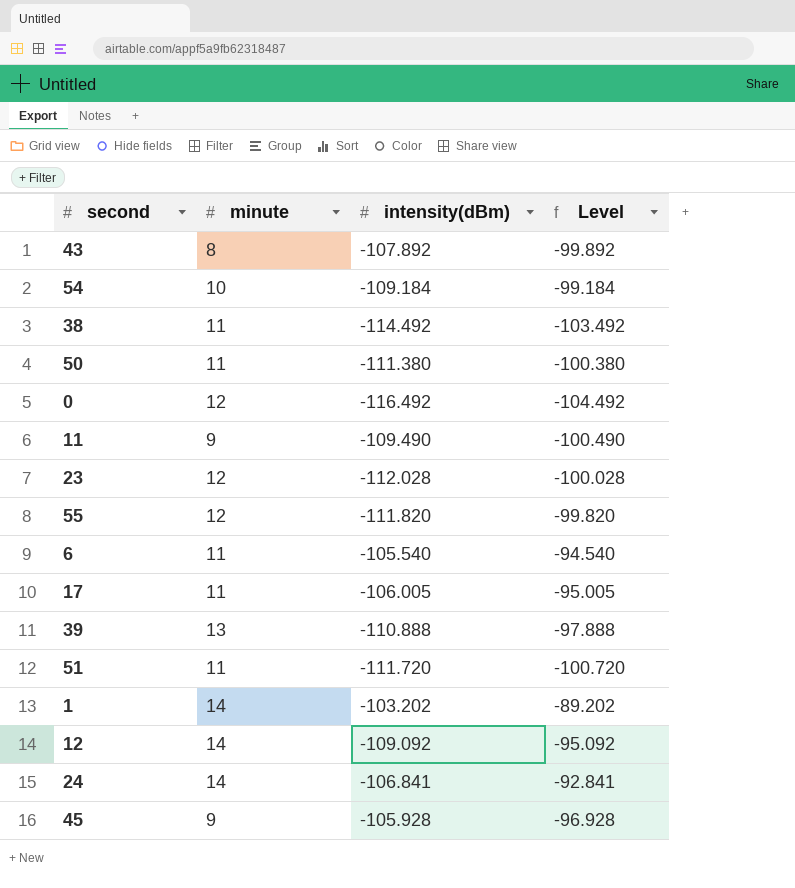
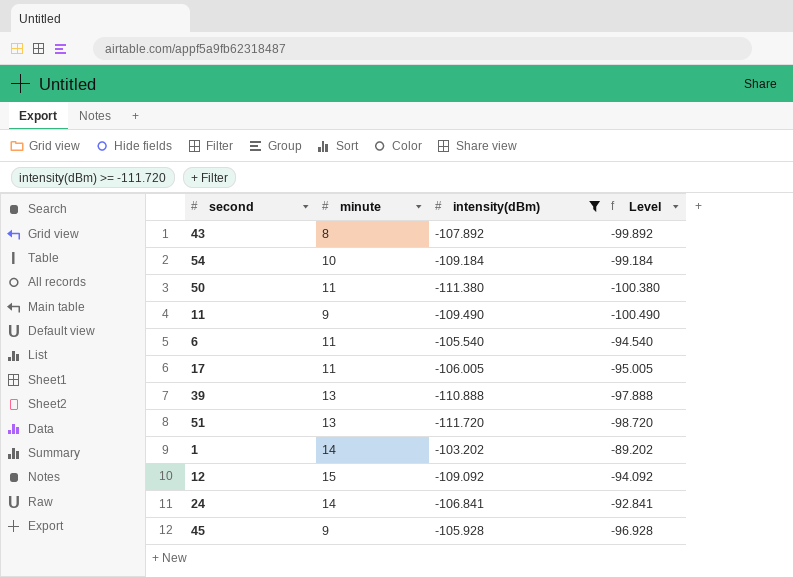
filter: none -> intensity(dBm) >= -111.720
51 | minute: 11 -> 13
51 | Level: -100.720 -> -98.720
12 | minute: 14 -> 15
12 | Level: -95.092 -> -94.092

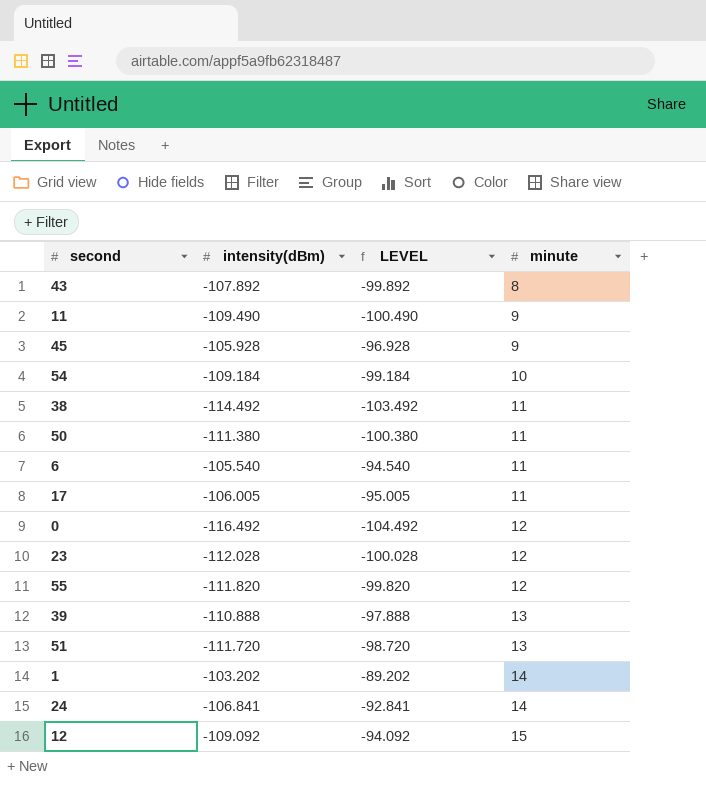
filter: intensity(dBm) >= -111.720 -> none
row order: none -> minute ascending
column name: Level -> LEVEL
column minute | position: 2 -> 4

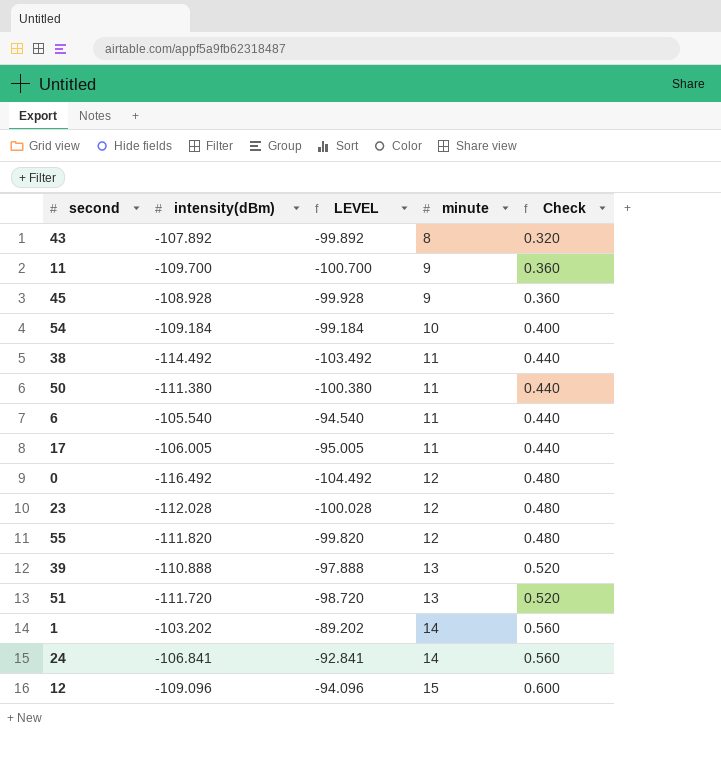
column Check | formula: none -> [minute] * 0.04
11 | intensity(dBm): -109.490 -> -109.700
11 | LEVEL: -100.490 -> -100.700
45 | intensity(dBm): -105.928 -> -108.928
45 | LEVEL: -96.928 -> -99.928
12 | intensity(dBm): -109.092 -> -109.096
12 | LEVEL: -94.092 -> -94.096

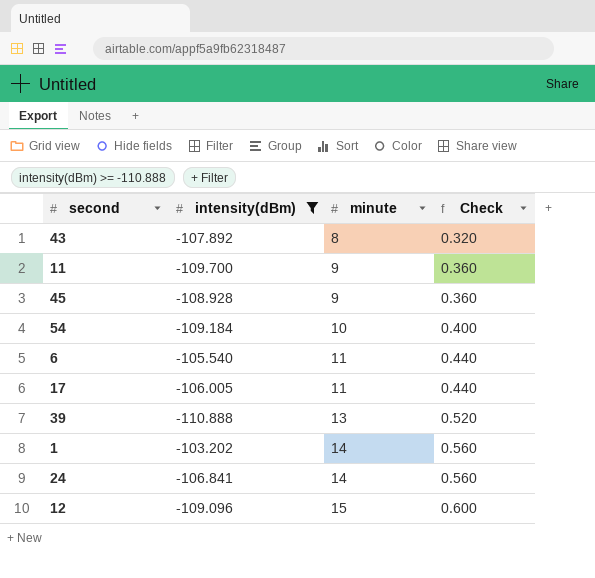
filter: none -> intensity(dBm) >= -110.888
column LEVEL | formula: [intensity(dBm)] + [minute] -> none

